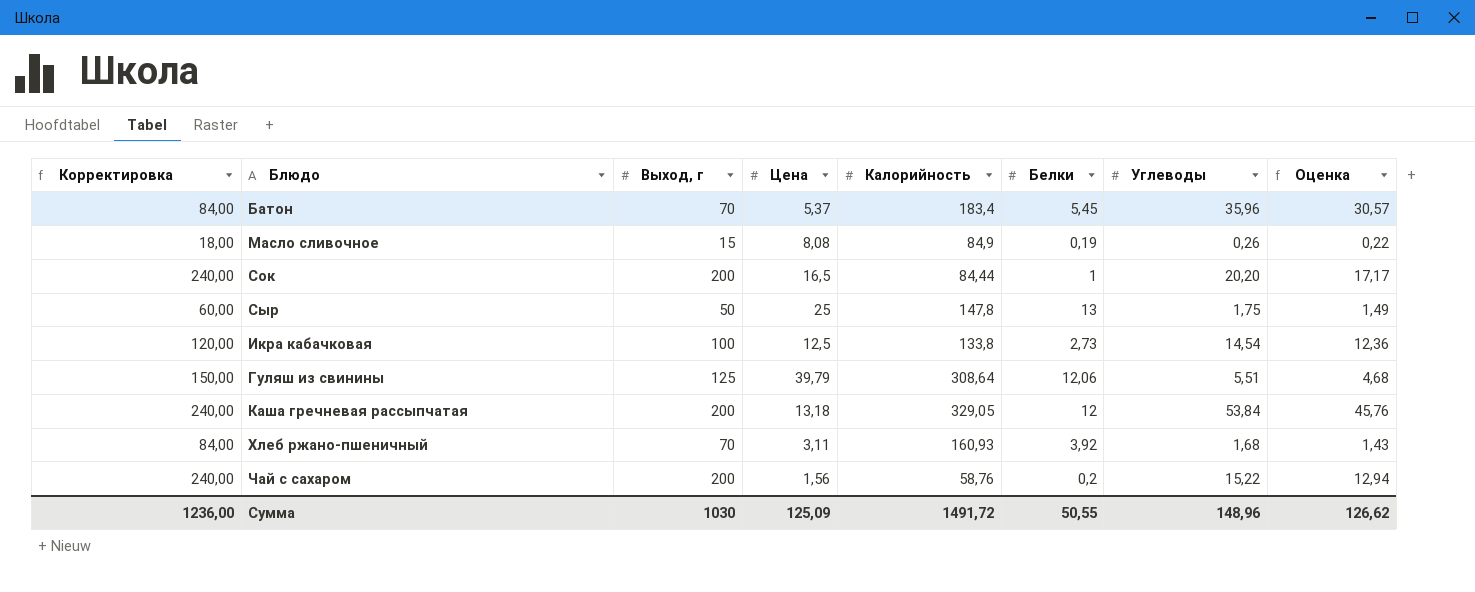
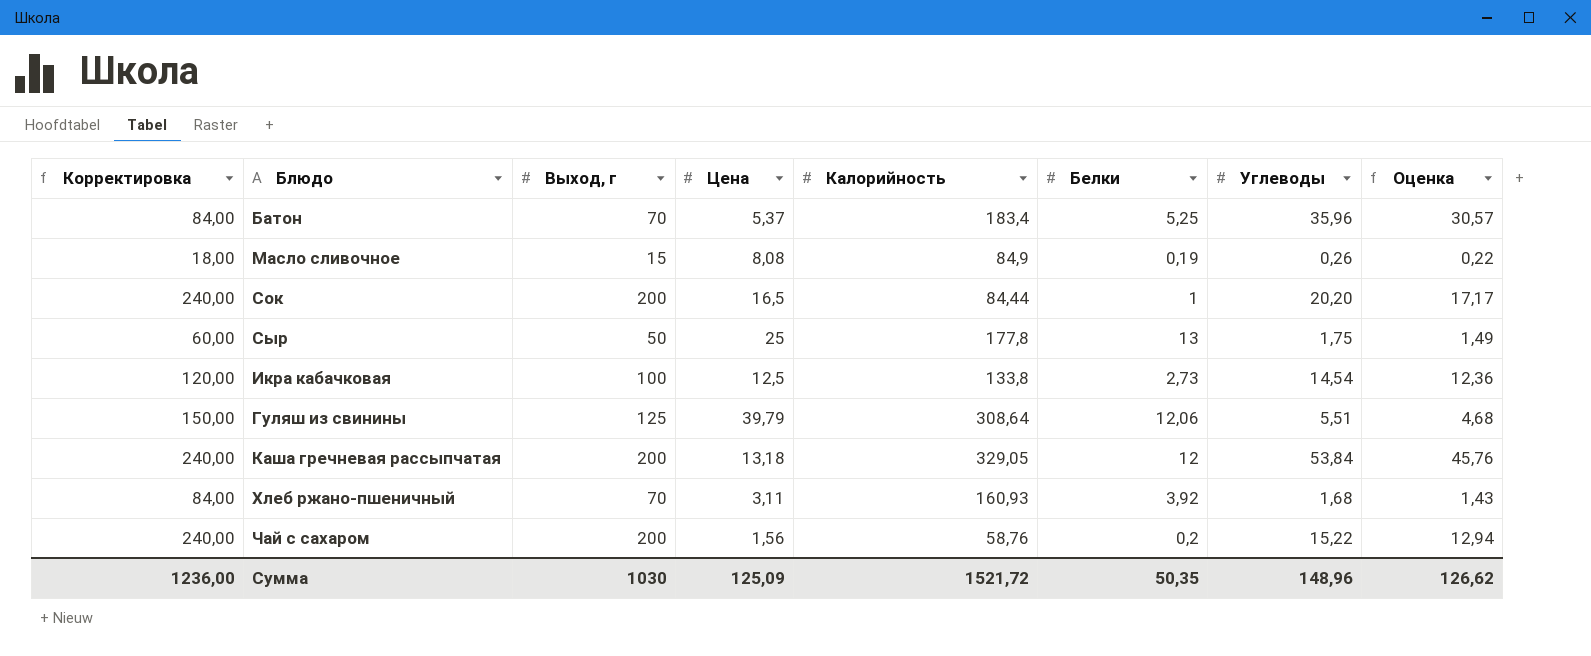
Батон | Белки: 5,45 -> 5,25
Сыр | Калорийность: 147,8 -> 177,8
Сумма | Калорийность: 1491,72 -> 1521,72
Сумма | Белки: 50,55 -> 50,35

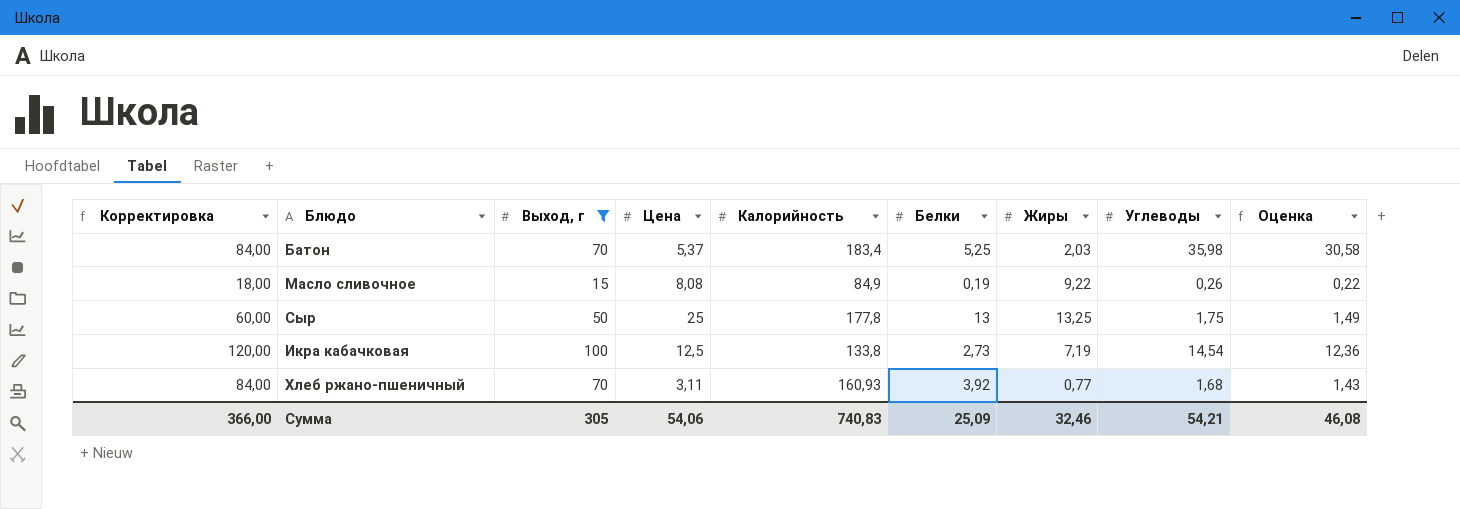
filter: none -> Выход, г <= 100
column Жиры | position: none -> 7
Батон | Углеводы: 35,96 -> 35,98
Батон | Оценка: 30,57 -> 30,58
Сумма | Корректировка: 1236,00 -> 366,00
Сумма | Выход, г: 1030 -> 305
Сумма | Цена: 125,09 -> 54,06
Сумма | Калорийность: 1521,72 -> 740,83
Сумма | Белки: 50,35 -> 25,09
Сумма | Углеводы: 148,96 -> 54,21
Сумма | Оценка: 126,62 -> 46,08

